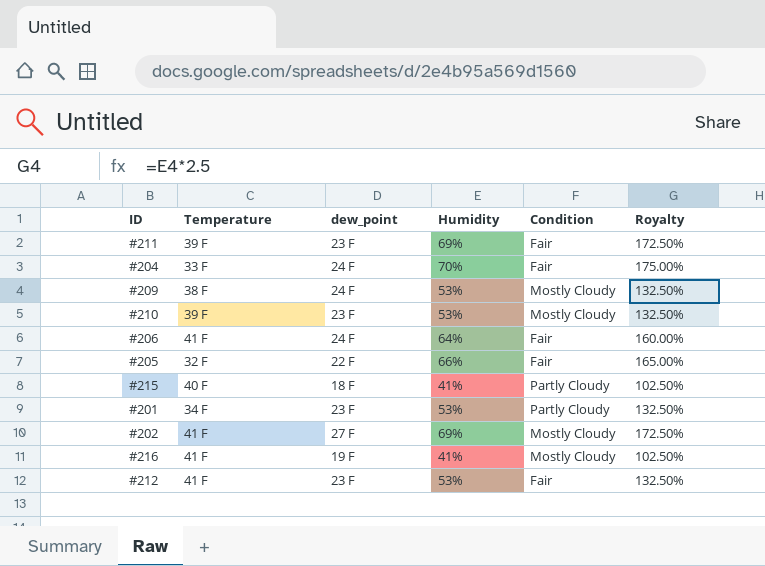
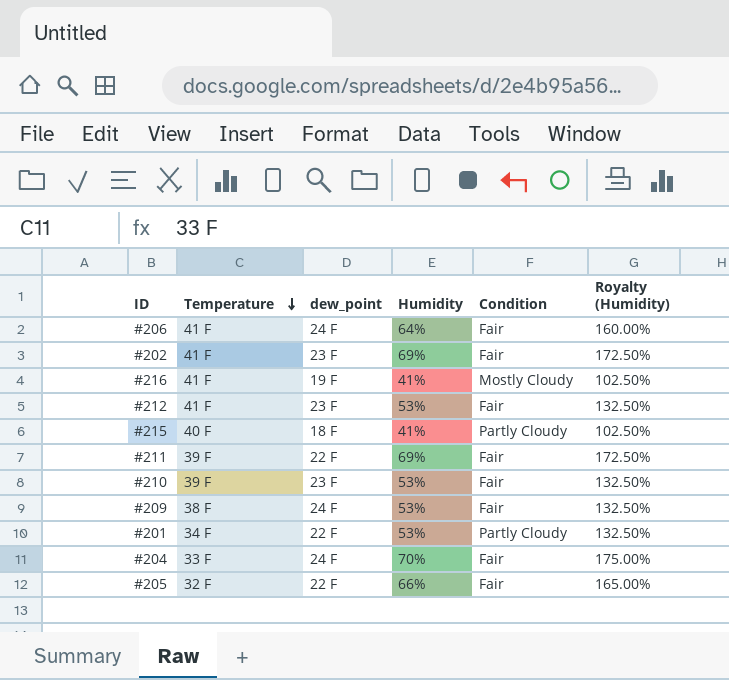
row order: none -> Temperature descending
column name: Royalty -> Royalty (Humidity)
#202 | dew_point: 27 F -> 23 F
#202 | Condition: Mostly Cloudy -> Fair
#211 | dew_point: 23 F -> 22 F
#210 | Condition: Mostly Cloudy -> Fair
#209 | Condition: Mostly Cloudy -> Fair
#201 | dew_point: 23 F -> 22 F

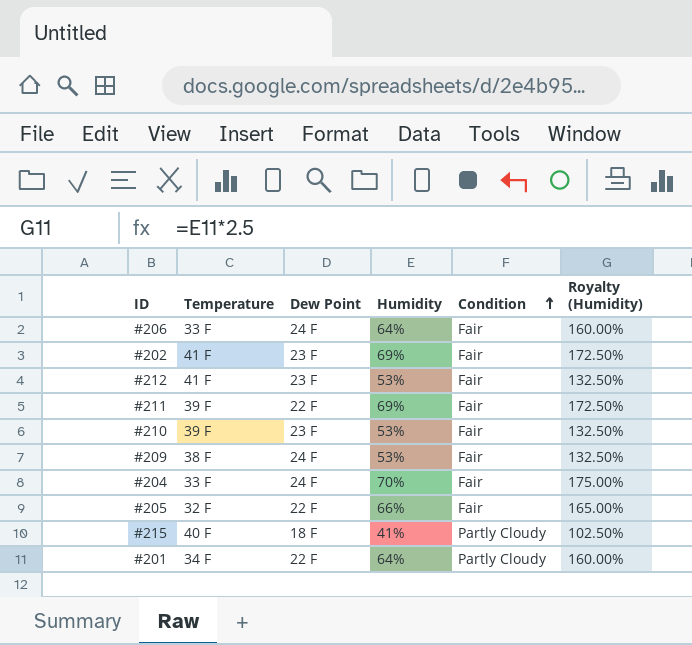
row order: Temperature descending -> Condition ascending
column name: dew_point -> Dew Point
row #216: 41 F | 19 F | 41% | Mostly Cloudy | 102.50% -> none
#206 | Temperature: 41 F -> 33 F
#201 | Humidity: 53% -> 64%
#201 | Royalty (Humidity): 132.50% -> 160.00%

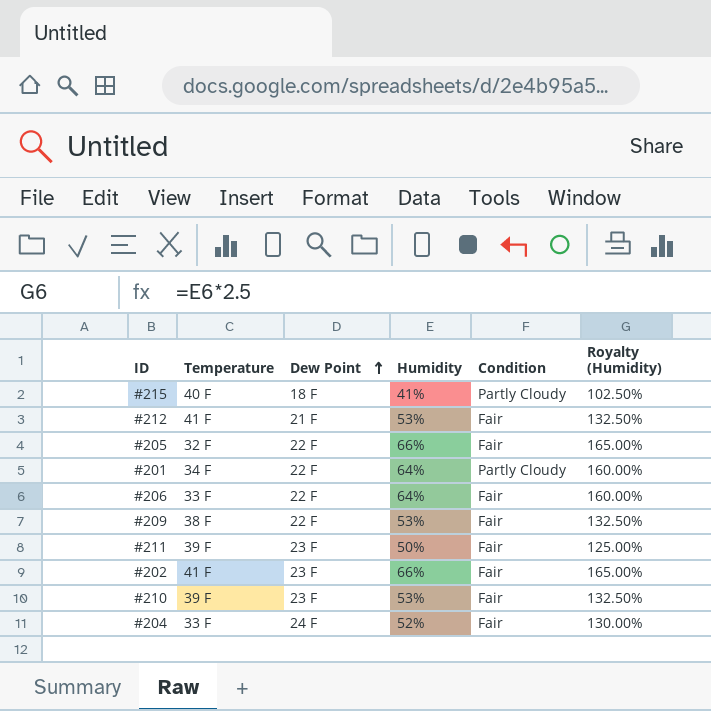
row order: Condition ascending -> Dew Point ascending
#212 | Dew Point: 23 F -> 21 F
#206 | Dew Point: 24 F -> 22 F
#209 | Dew Point: 24 F -> 22 F
#211 | Dew Point: 22 F -> 23 F
#211 | Humidity: 69% -> 50%
#211 | Royalty (Humidity): 172.50% -> 125.00%
#202 | Humidity: 69% -> 66%
#202 | Royalty (Humidity): 172.50% -> 165.00%
#204 | Humidity: 70% -> 52%
#204 | Royalty (Humidity): 175.00% -> 130.00%

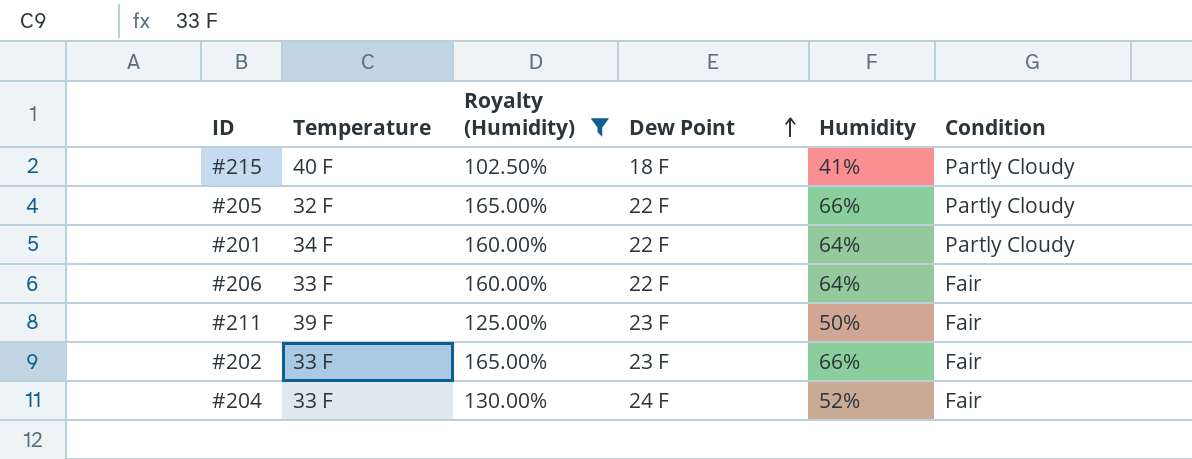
filter: none -> Royalty (Humidity) != 132.50%
column Royalty (Humidity) | position: 6 -> 3
#205 | Condition: Fair -> Partly Cloudy
#202 | Temperature: 41 F -> 33 F

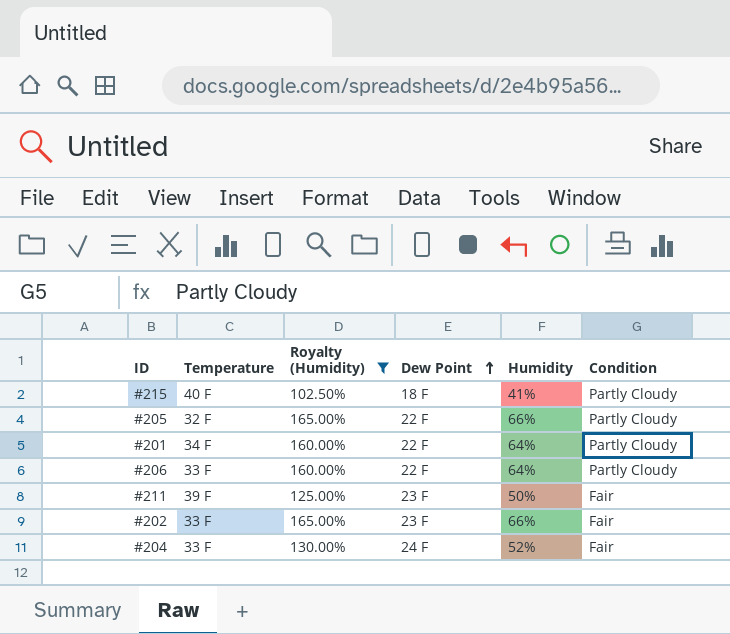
#206 | Condition: Fair -> Partly Cloudy

